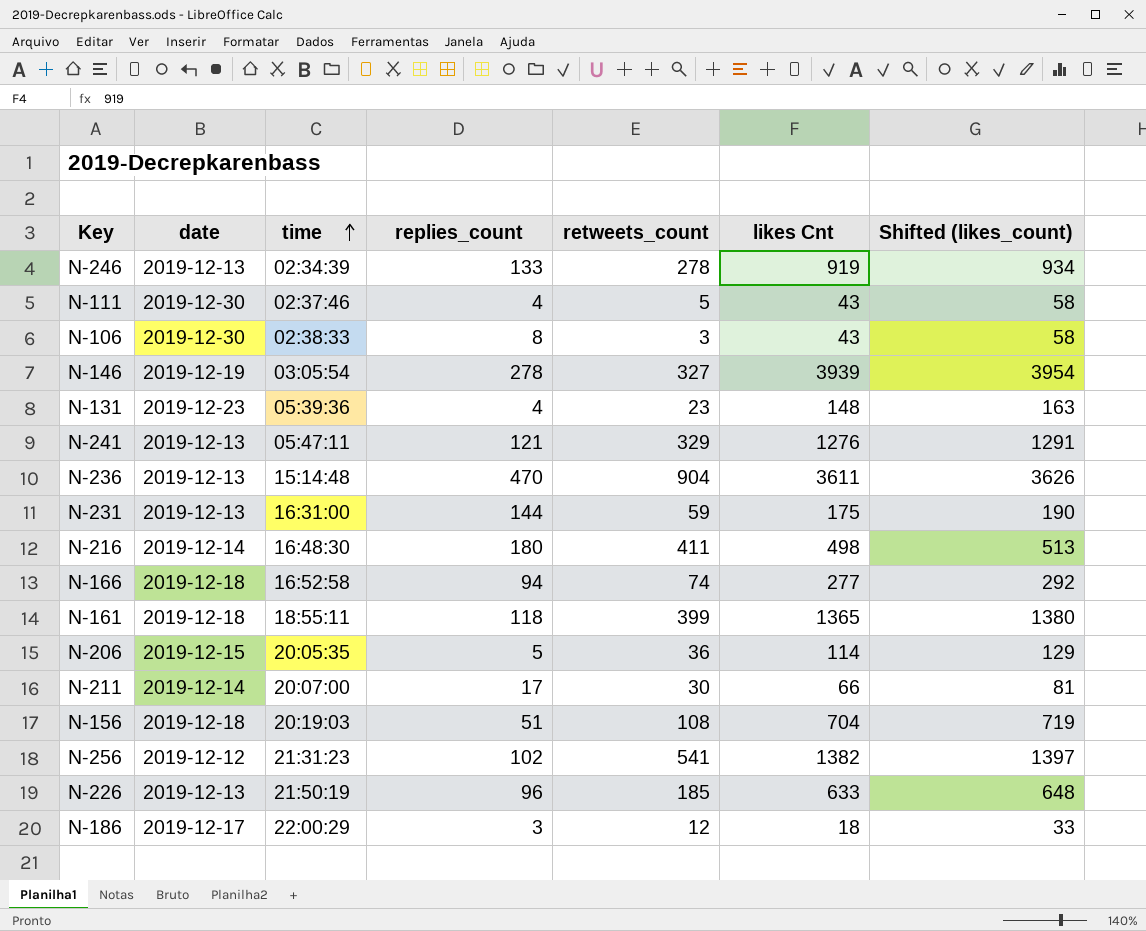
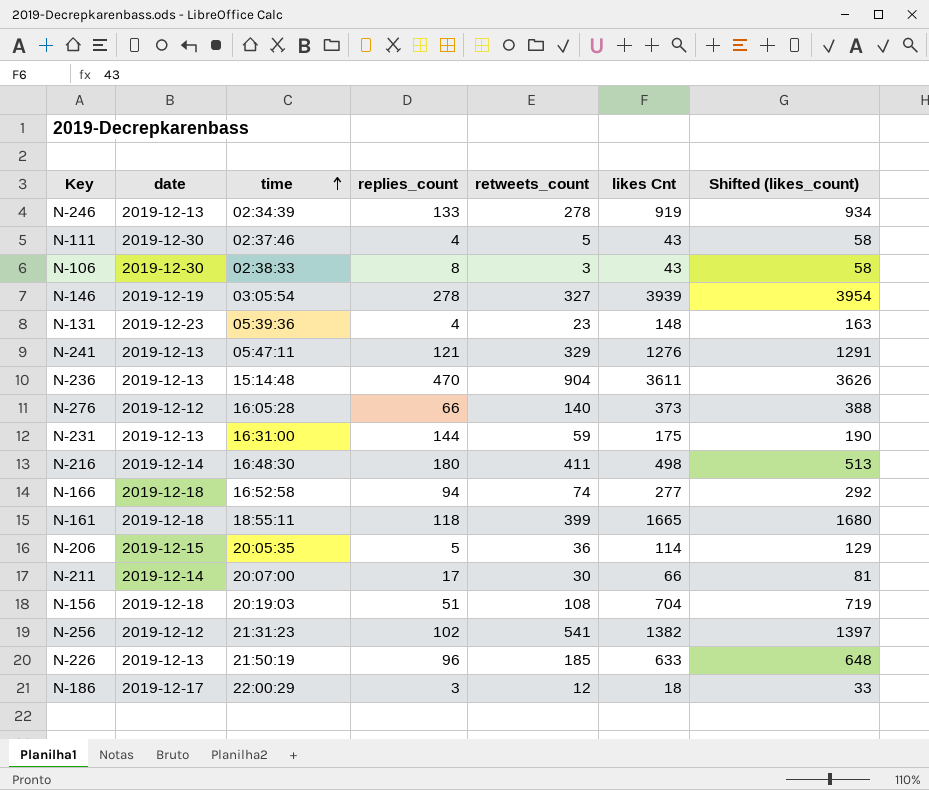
row N-276: none -> 2019-12-12 | 16:05:28 | 66 | 140 | 373 | 388
N-161 | likes Cnt: 1365 -> 1665
N-161 | Shifted (likes_count): 1380 -> 1680

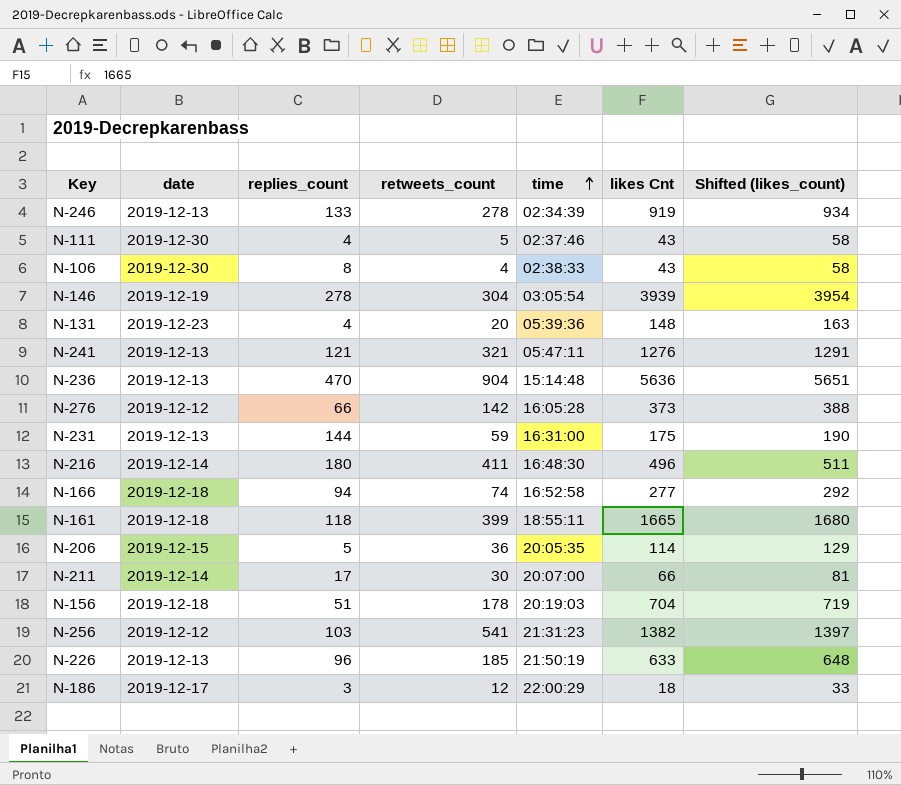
column time | position: 3 -> 5
N-106 | retweets_count: 3 -> 4
N-146 | retweets_count: 327 -> 304
N-131 | retweets_count: 23 -> 20
N-241 | retweets_count: 329 -> 321
N-236 | likes Cnt: 3611 -> 5636
N-236 | Shifted (likes_count): 3626 -> 5651
N-276 | retweets_count: 140 -> 142
N-216 | likes Cnt: 498 -> 496
N-216 | Shifted (likes_count): 513 -> 511
N-156 | retweets_count: 108 -> 178
N-256 | replies_count: 102 -> 103

